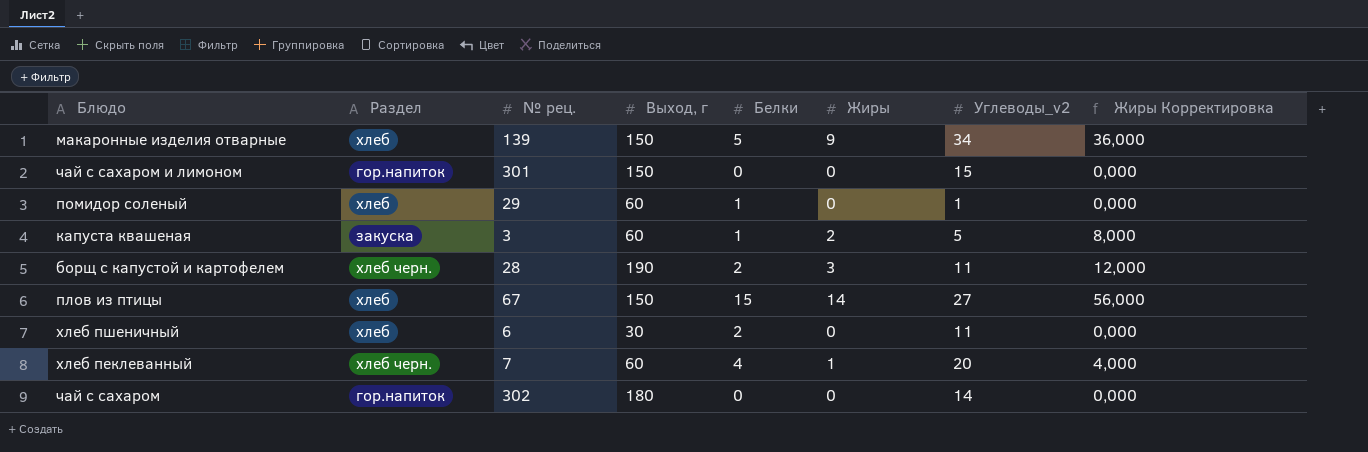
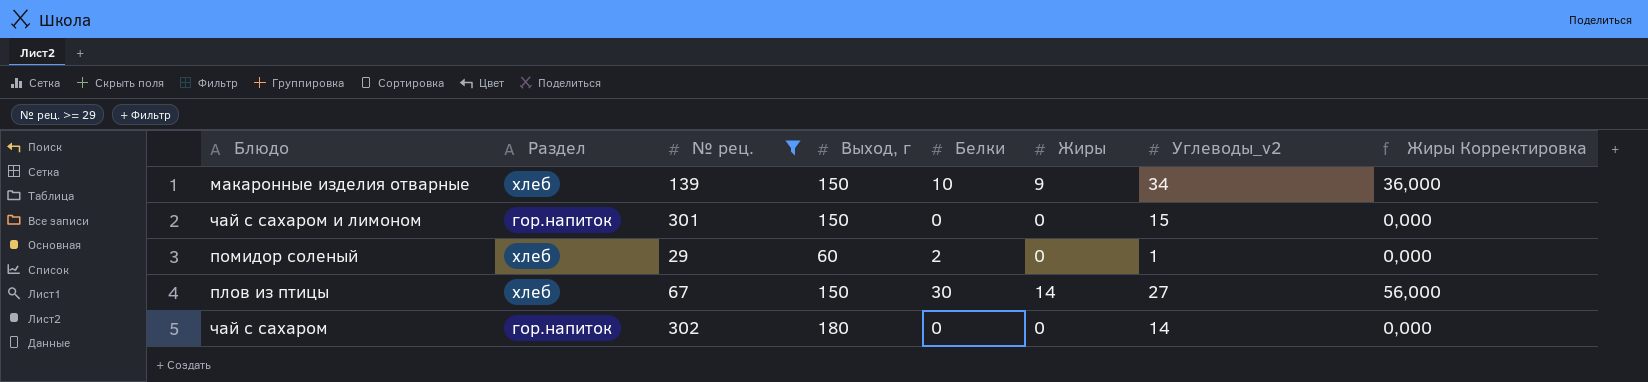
filter: none -> № рец. >= 29
макаронные изделия отварные | Белки: 5 -> 10
помидор соленый | Белки: 1 -> 2
плов из птицы | Белки: 15 -> 30

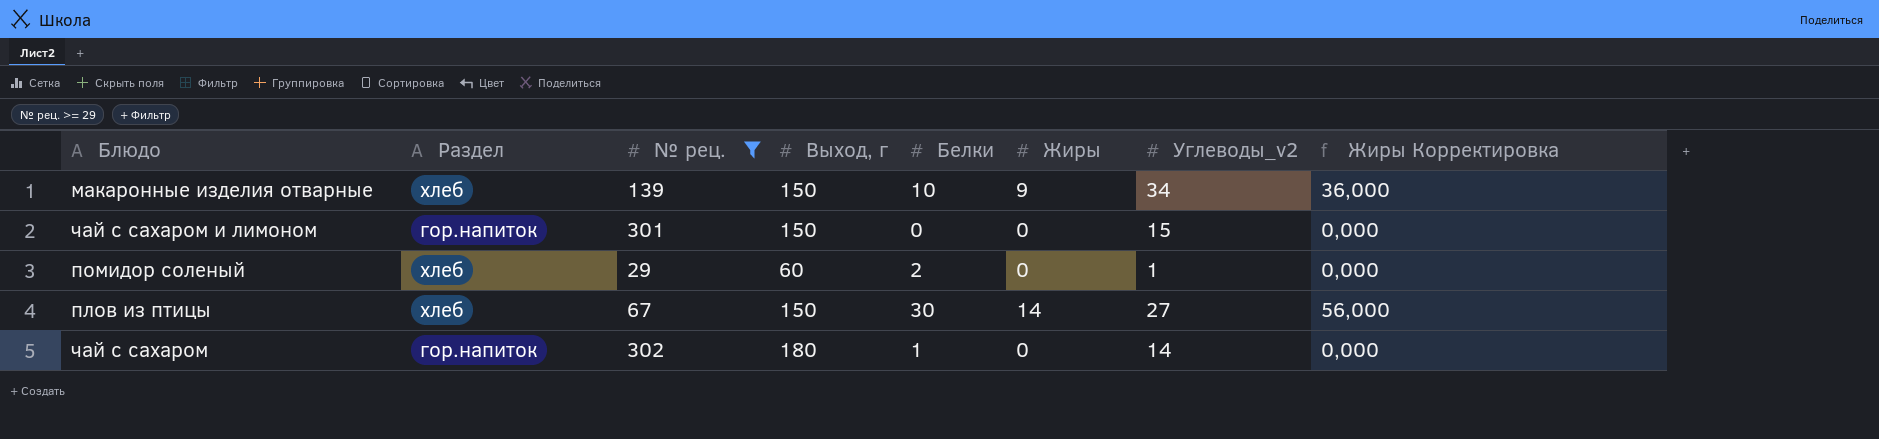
чай с сахаром | Белки: 0 -> 1

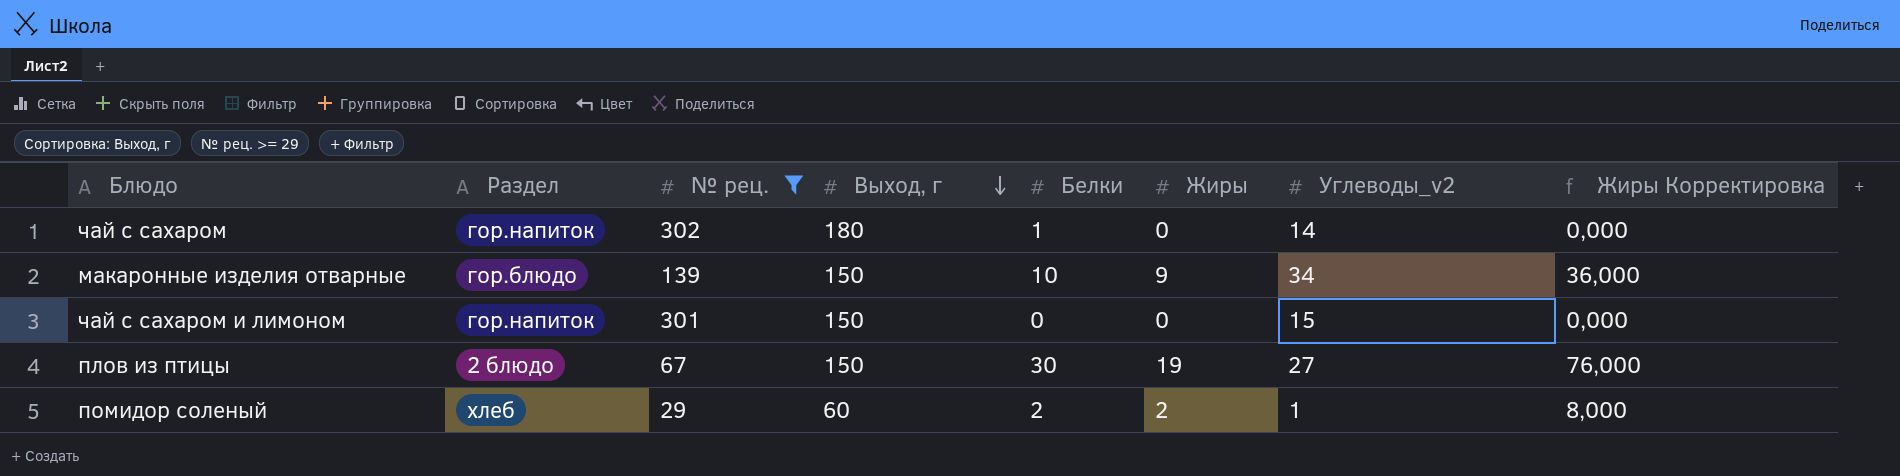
row order: none -> Выход, г descending
макаронные изделия отварные | Раздел: хлеб -> гор.блюдо
плов из птицы | Раздел: хлеб -> 2 блюдо
плов из птицы | Жиры: 14 -> 19
плов из птицы | Жиры Корректировка: 56,000 -> 76,000
помидор соленый | Жиры: 0 -> 2
помидор соленый | Жиры Корректировка: 0,000 -> 8,000

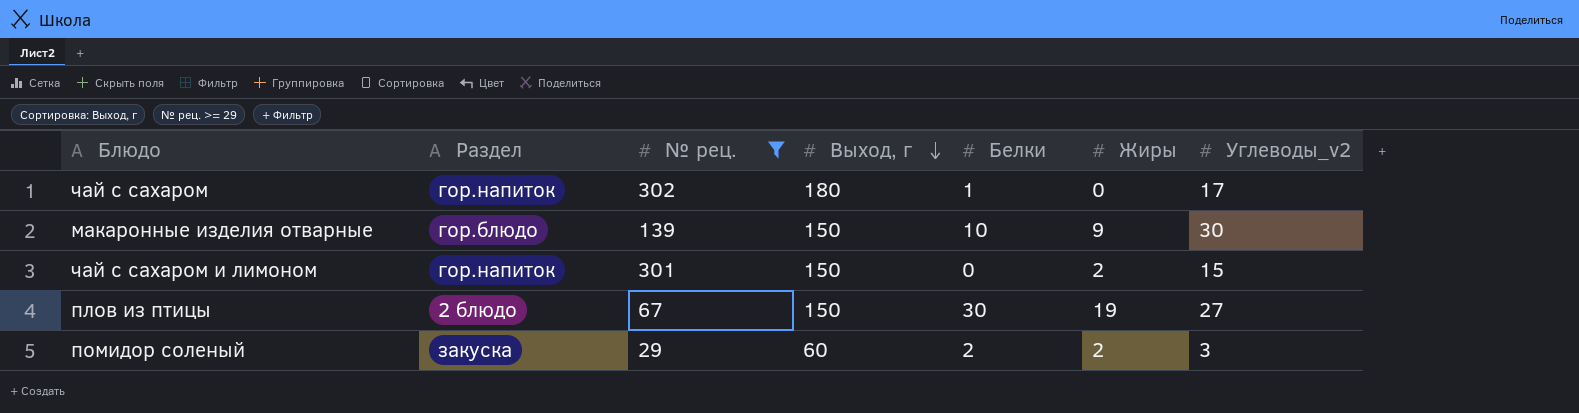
column Жиры Корректировка | formula: [Жиры] * 4 -> none
чай с сахаром | Углеводы_v2: 14 -> 17
макаронные изделия отварные | Углеводы_v2: 34 -> 30
чай с сахаром и лимоном | Жиры: 0 -> 2
помидор соленый | Раздел: хлеб -> закуска
помидор соленый | Углеводы_v2: 1 -> 3

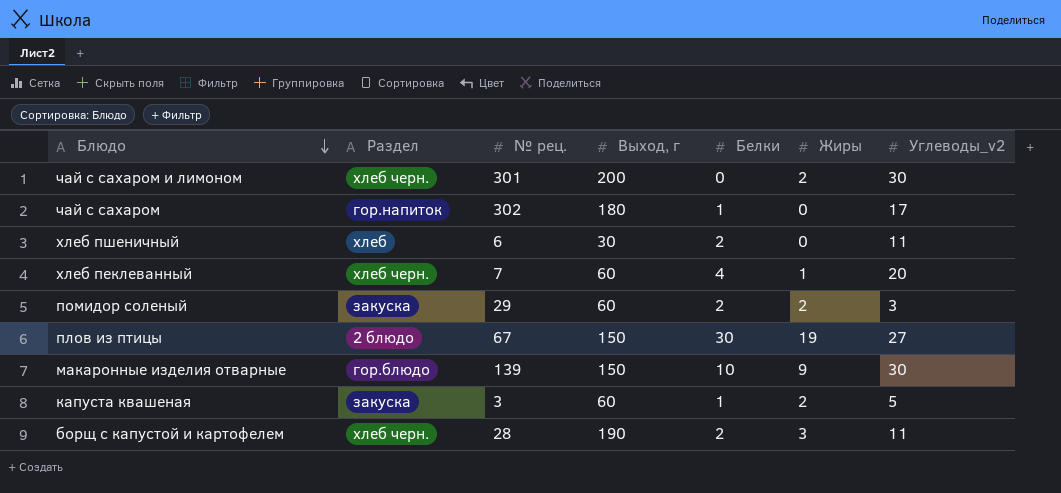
filter: № рец. >= 29 -> none
row order: Выход, г descending -> Блюдо descending
чай с сахаром и лимоном | Раздел: гор.напиток -> хлеб черн.
чай с сахаром и лимоном | Выход, г: 150 -> 200
чай с сахаром и лимоном | Углеводы_v2: 15 -> 30

